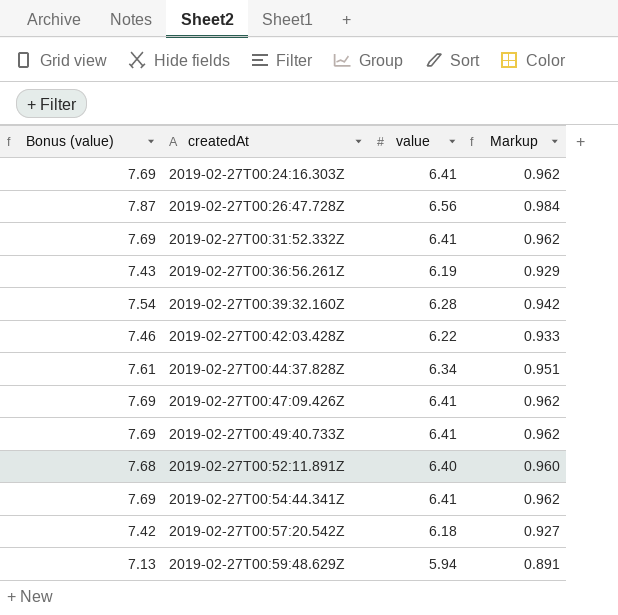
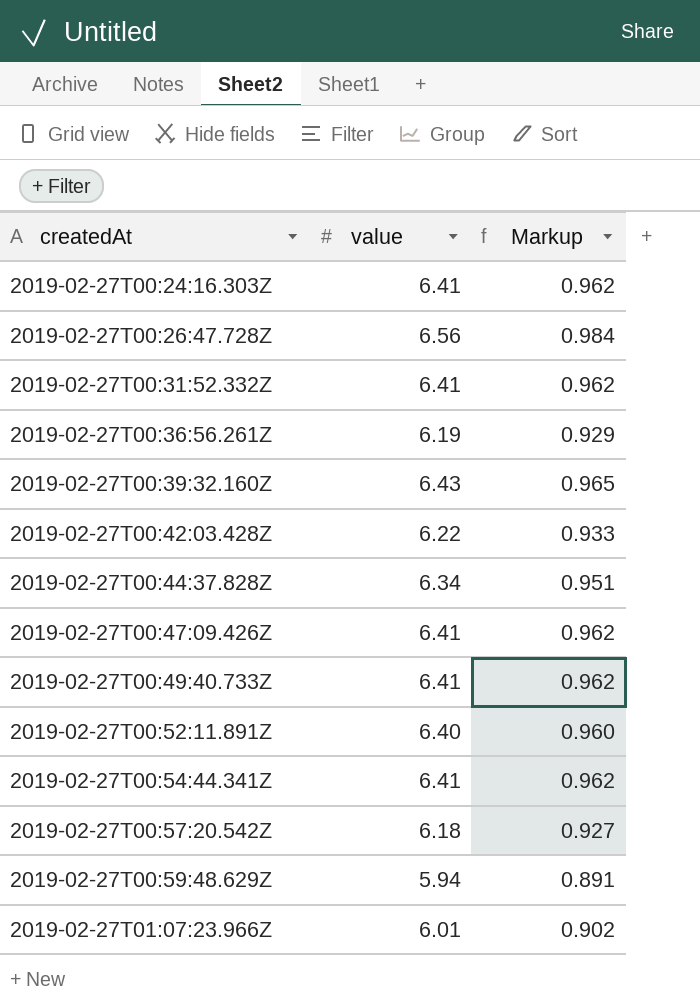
column Bonus (value) | formula: [value] * 1.2 -> none
2019-02-27T00:39:32.160Z | value: 6.28 -> 6.43
2019-02-27T00:39:32.160Z | Markup: 0.942 -> 0.965
row 2019-02-27T01:07:23.966Z: none -> 6.01 | 0.902

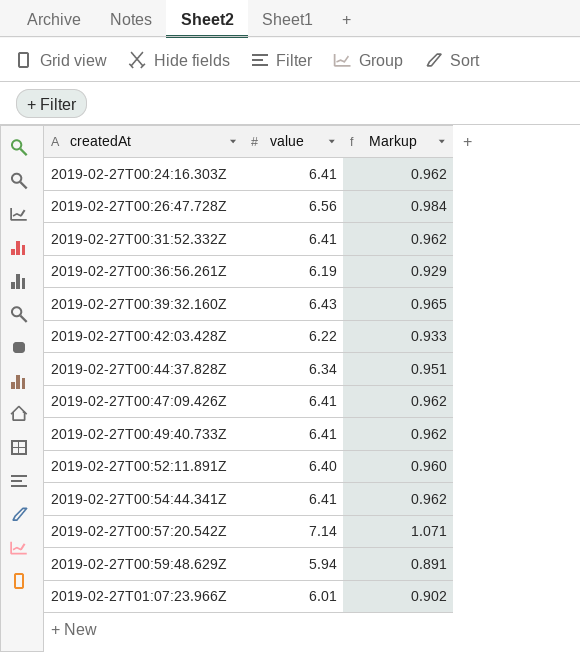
2019-02-27T00:57:20.542Z | value: 6.18 -> 7.14
2019-02-27T00:57:20.542Z | Markup: 0.927 -> 1.071

